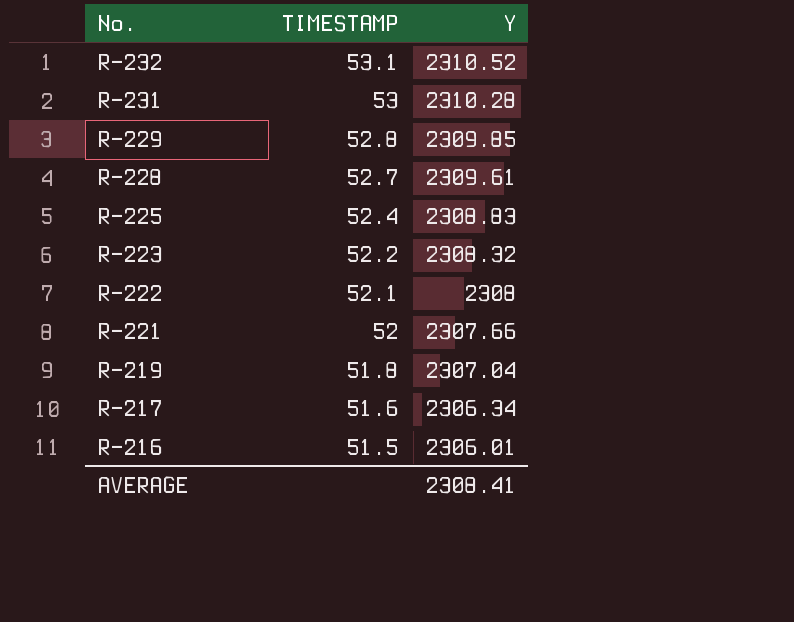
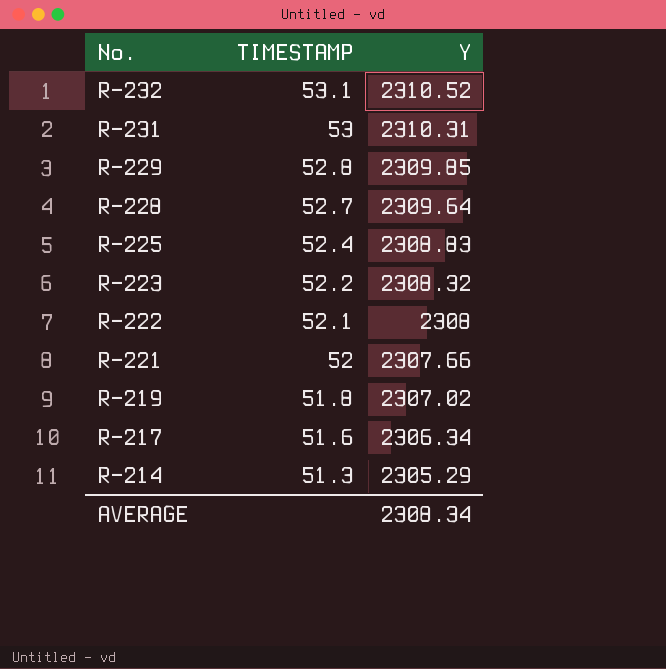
row R-216: 51.5 | 2306.01 -> none
R-231 | Y: 2310.28 -> 2310.31
R-228 | Y: 2309.61 -> 2309.64
R-219 | Y: 2307.04 -> 2307.02
row R-214: none -> 51.3 | 2305.29
AVERAGE | Y: 2308.41 -> 2308.34

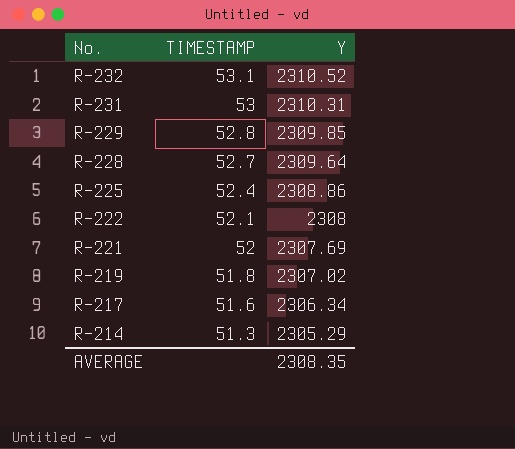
row R-223: 52.2 | 2308.32 -> none
R-225 | Y: 2308.83 -> 2308.86
R-221 | Y: 2307.66 -> 2307.69
AVERAGE | Y: 2308.34 -> 2308.35

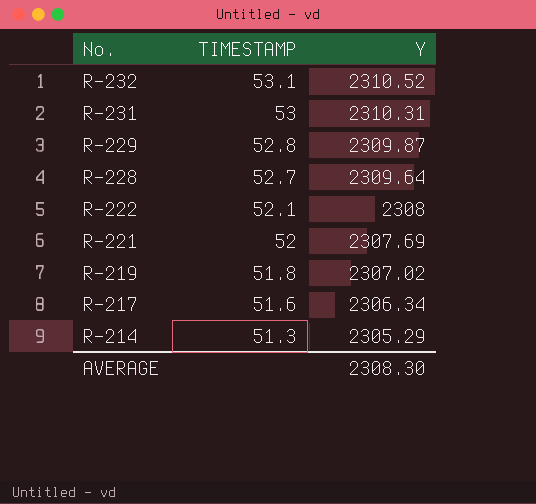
row R-225: 52.4 | 2308.86 -> none
R-229 | Y: 2309.85 -> 2309.87
AVERAGE | Y: 2308.35 -> 2308.30

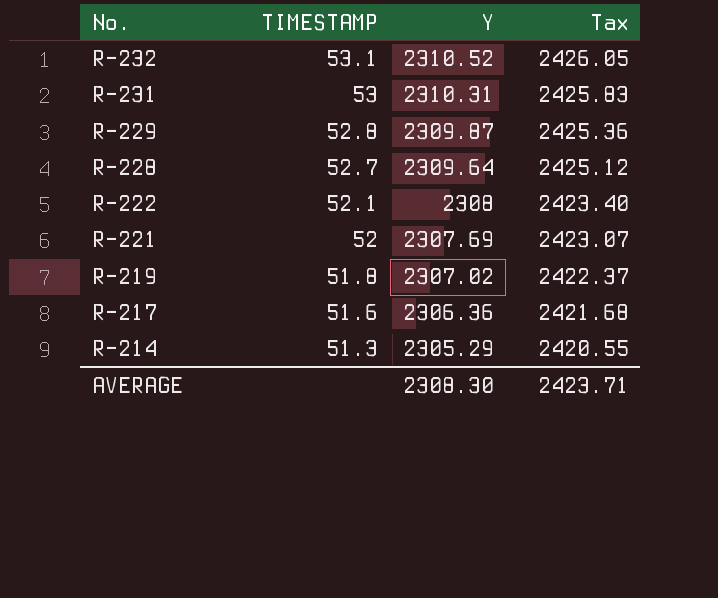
column Tax | formula: none -> [Y] * 1.05
R-217 | Y: 2306.34 -> 2306.36

